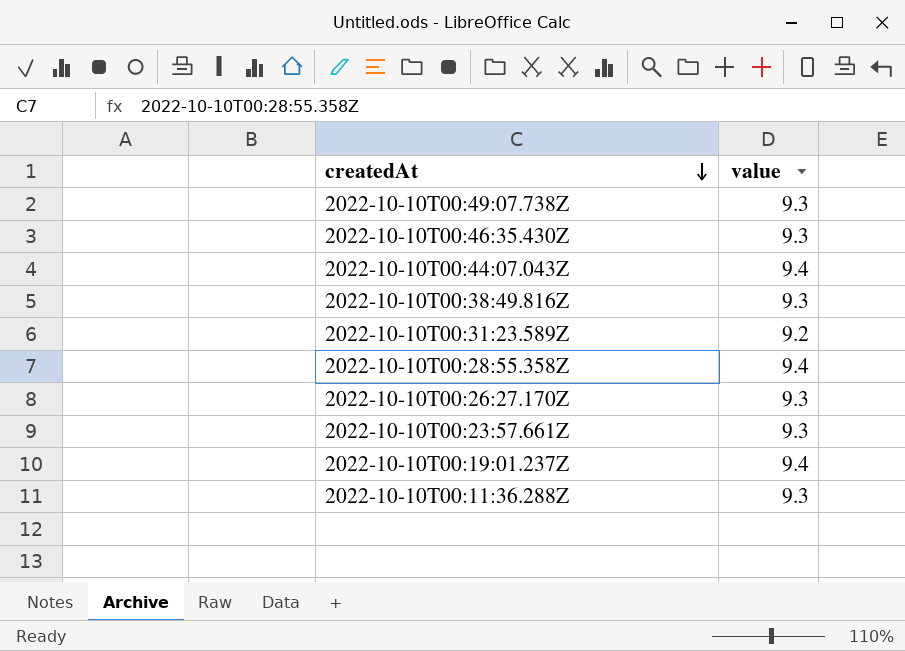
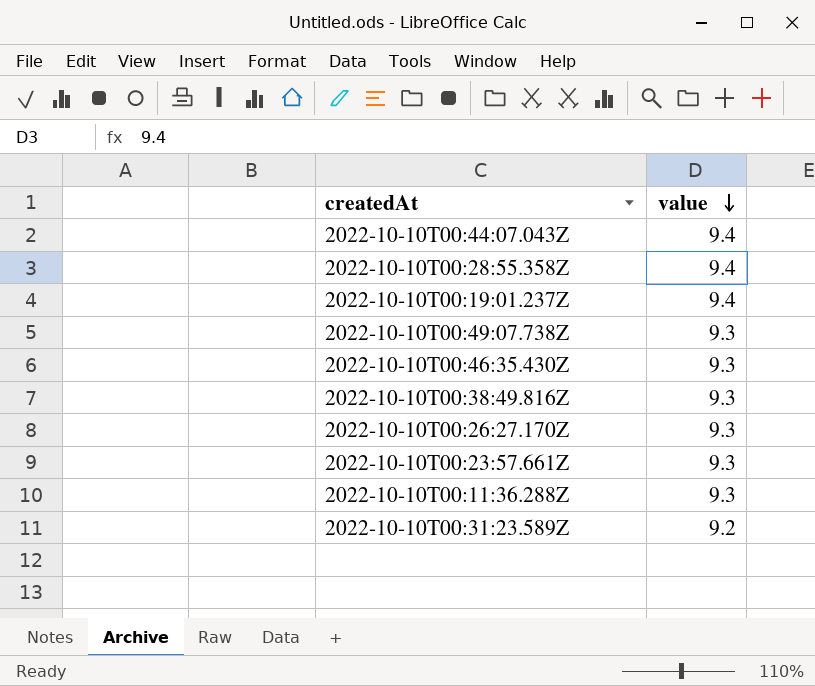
row order: createdAt descending -> value descending

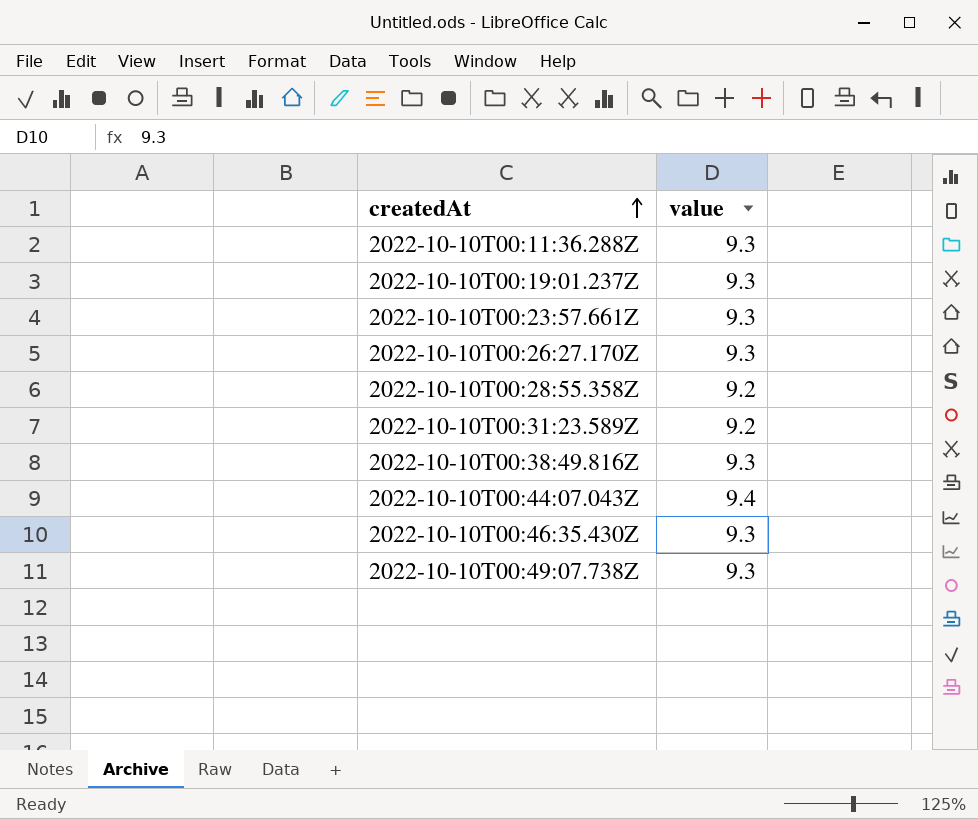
row order: value descending -> createdAt ascending
2022-10-10T00:19:01.237Z | value: 9.4 -> 9.3
2022-10-10T00:28:55.358Z | value: 9.4 -> 9.2

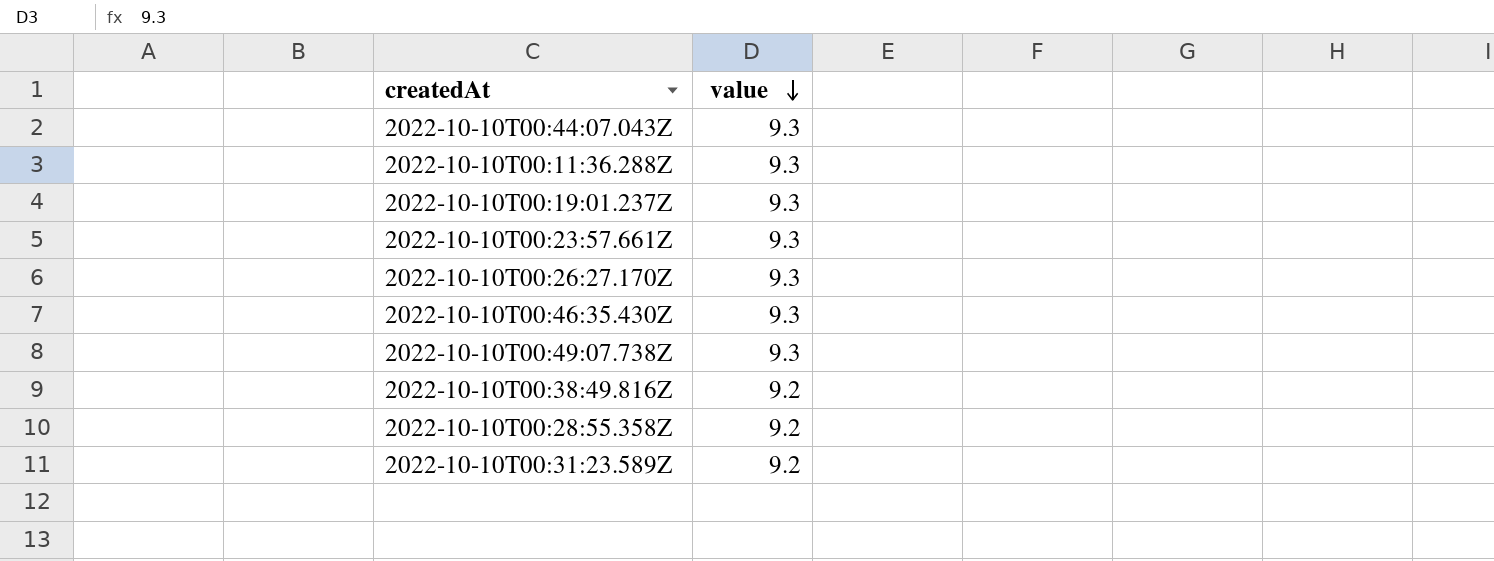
row order: createdAt ascending -> value descending
2022-10-10T00:44:07.043Z | value: 9.4 -> 9.3
2022-10-10T00:38:49.816Z | value: 9.3 -> 9.2

